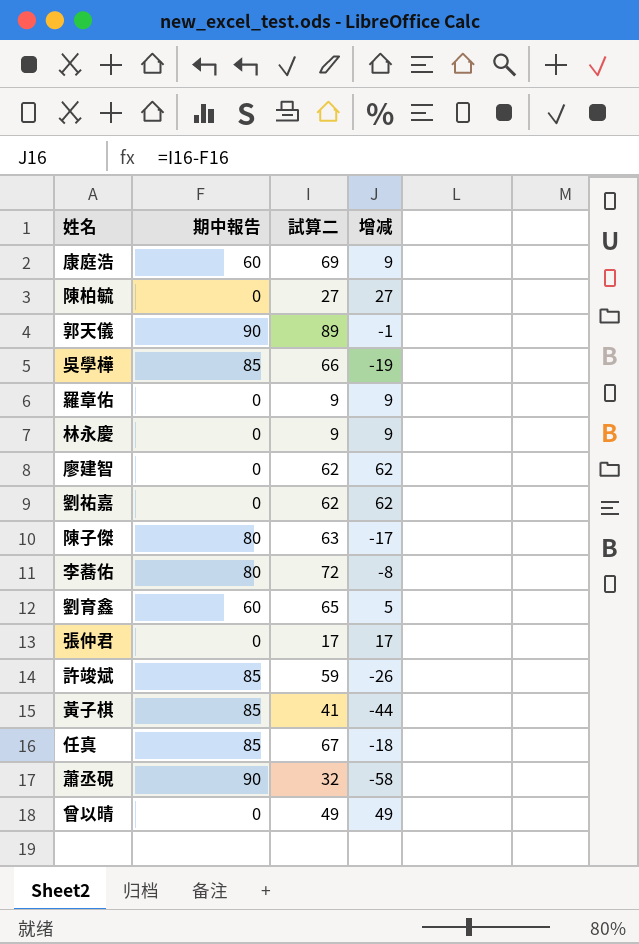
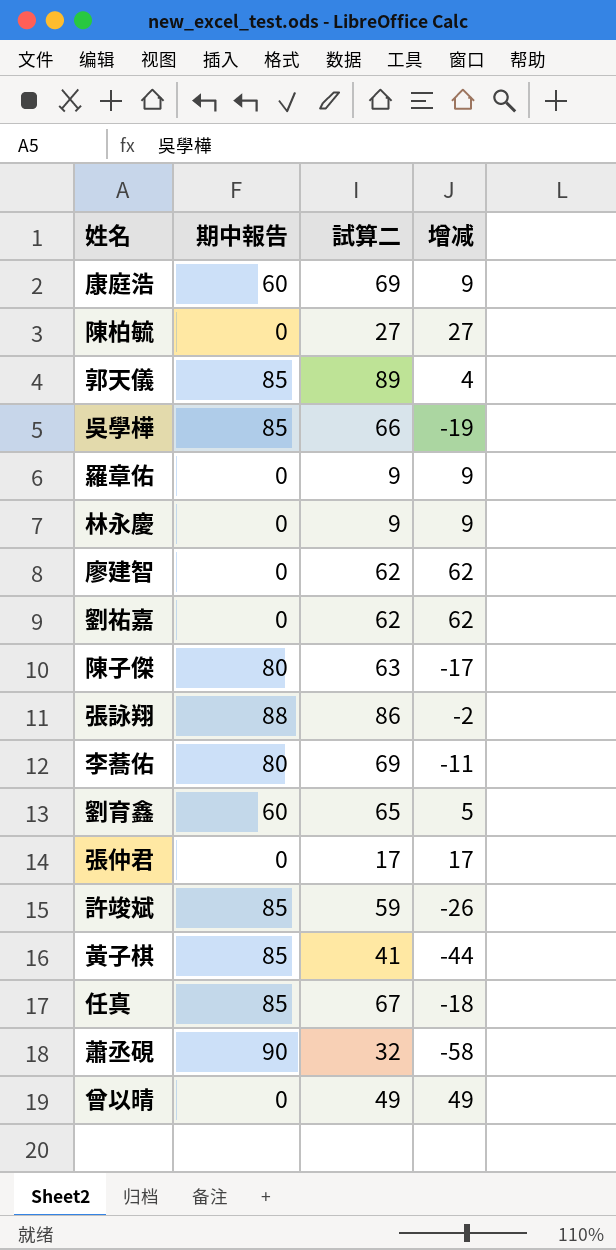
郭天儀 | 期中報告: 90 -> 85
郭天儀 | 增减: -1 -> 4
row 張詠翔: none -> 88 | 86 | -2
李蕎佑 | 試算二: 72 -> 69
李蕎佑 | 增减: -8 -> -11

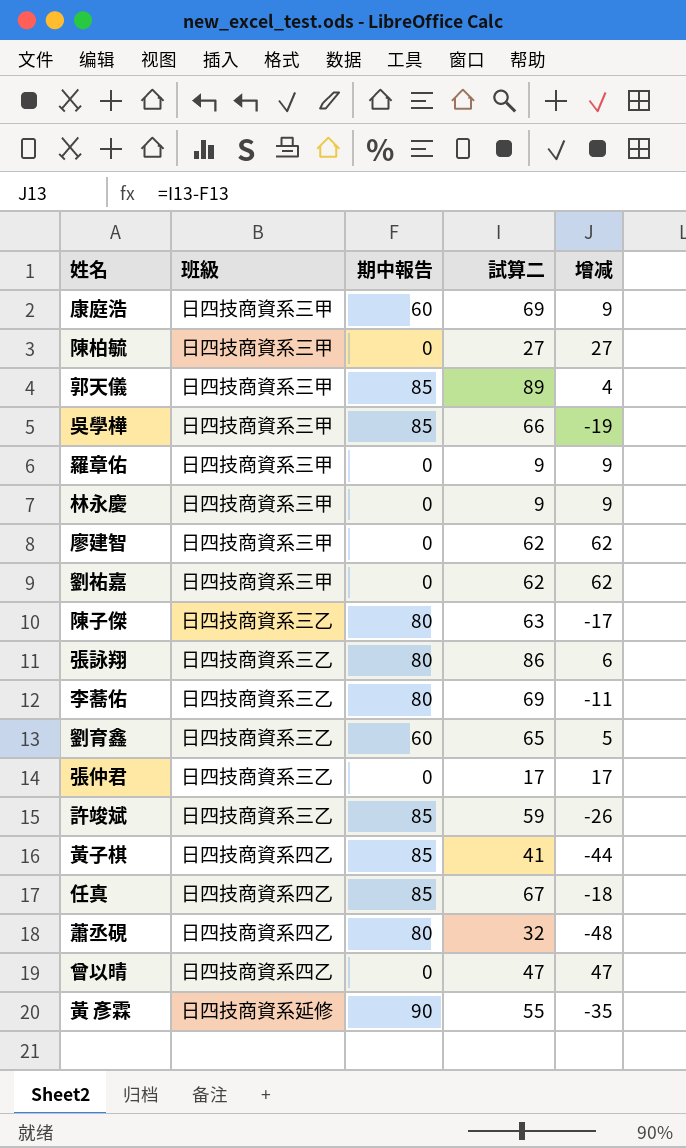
column 班級 | position: none -> 2
張詠翔 | 期中報告: 88 -> 80
張詠翔 | 增减: -2 -> 6
蕭丞硯 | 期中報告: 90 -> 80
蕭丞硯 | 增减: -58 -> -48
曾以晴 | 試算二: 49 -> 47
曾以晴 | 增减: 49 -> 47
row 黃 彥霖: none -> 日四技商資系延修 | 90 | 55 | -35

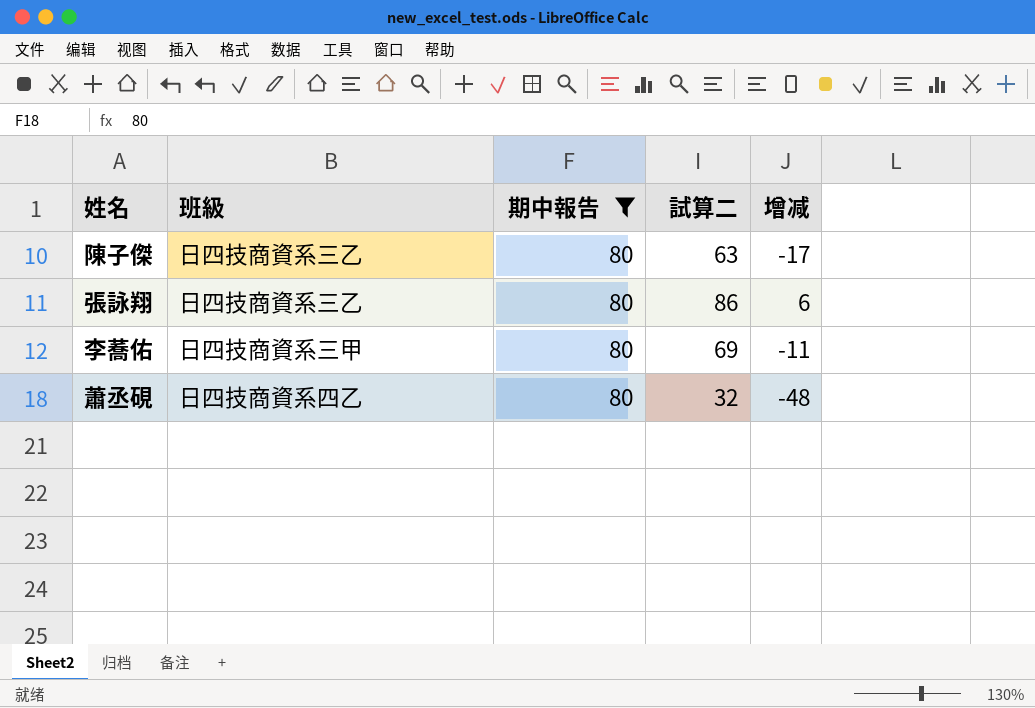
filter: none -> 期中報告 = 80
李蕎佑 | 班級: 日四技商資系三乙 -> 日四技商資系三甲

